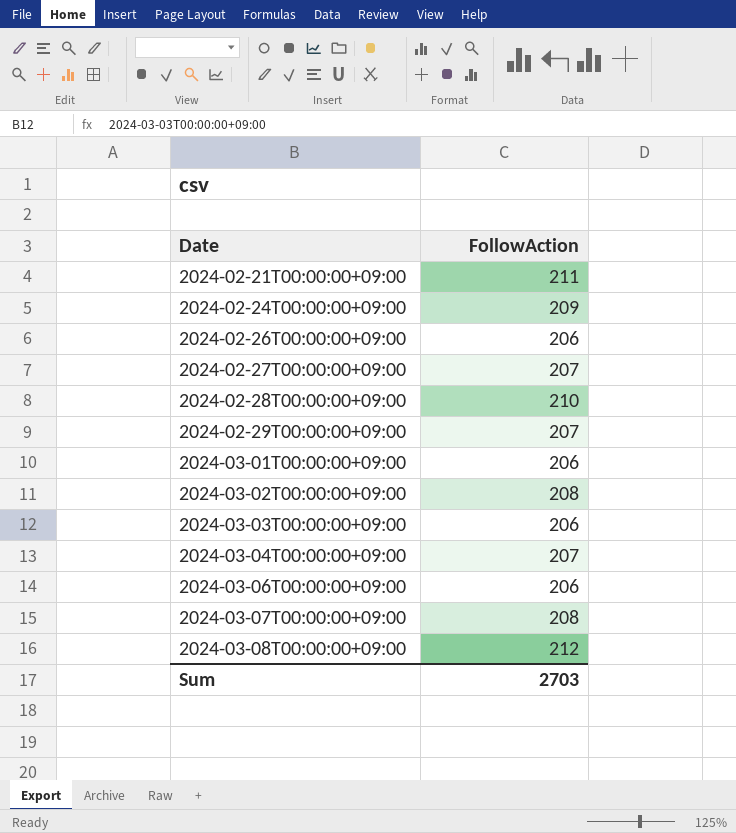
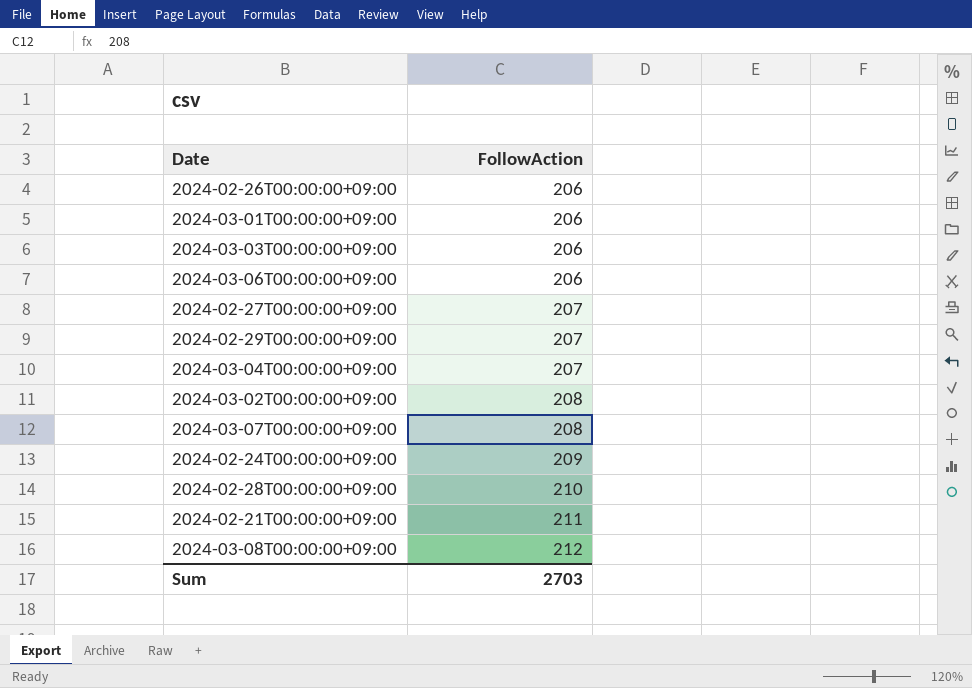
row order: Date ascending -> FollowAction ascending

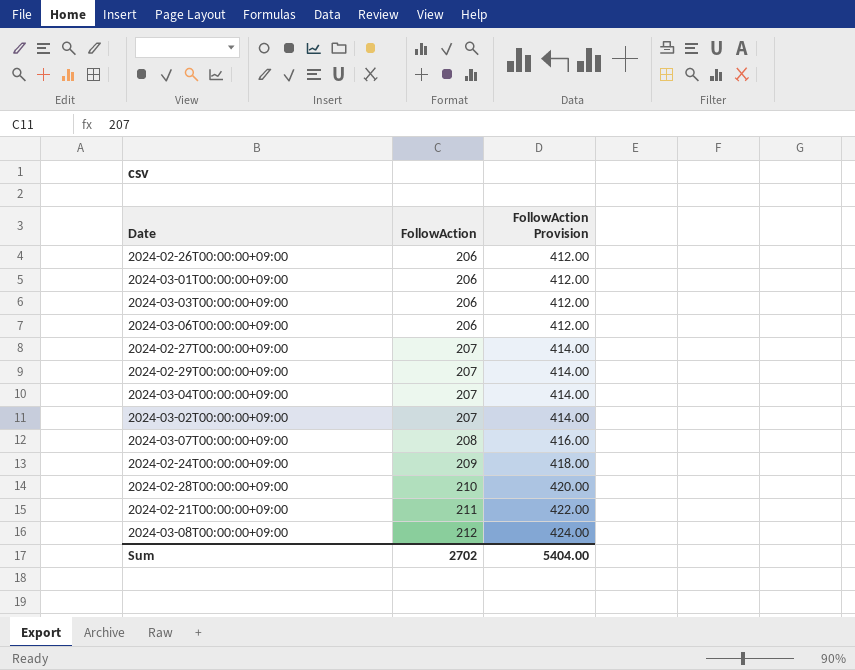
column FollowAction Provision | formula: none -> [FollowAction] * 2
2024-03-02T00:00:00+09:00 | FollowAction: 208 -> 207
Sum | FollowAction: 2703 -> 2702

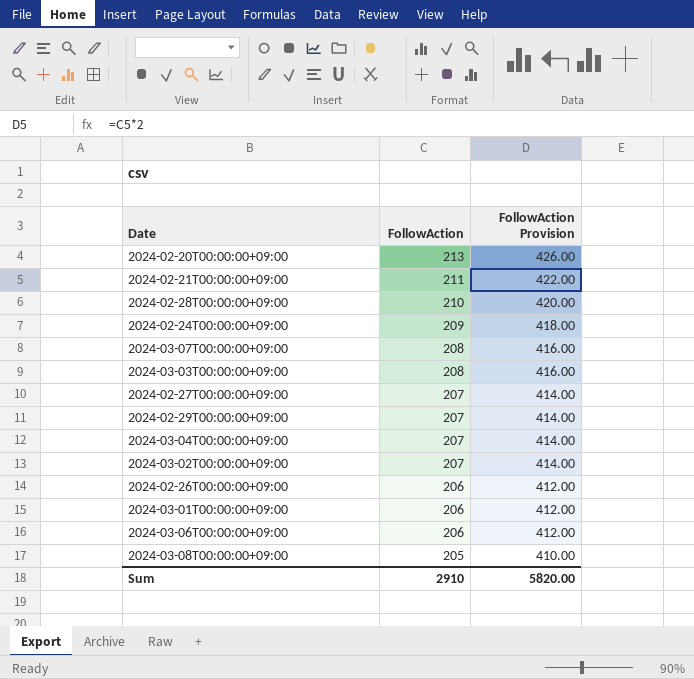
row order: FollowAction ascending -> FollowAction descending
row 2024-02-20T00:00:00+09:00: none -> 213 | 426.00
2024-03-03T00:00:00+09:00 | FollowAction: 206 -> 208
2024-03-03T00:00:00+09:00 | FollowAction Provision: 412.00 -> 416.00
2024-03-08T00:00:00+09:00 | FollowAction: 212 -> 205
2024-03-08T00:00:00+09:00 | FollowAction Provision: 424.00 -> 410.00
Sum | FollowAction: 2702 -> 2910
Sum | FollowAction Provision: 5404.00 -> 5820.00

